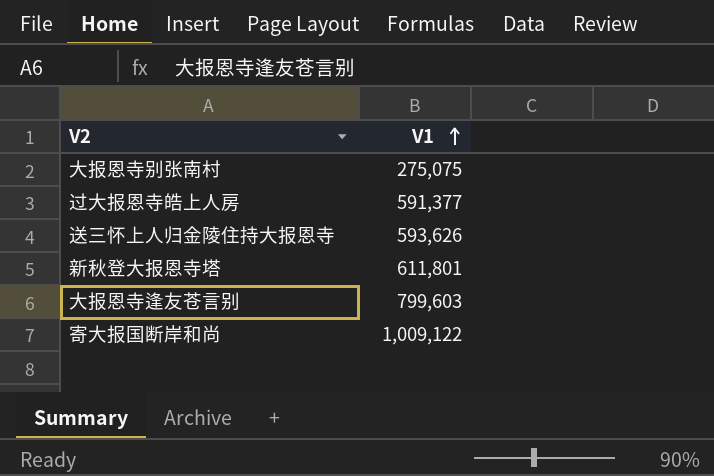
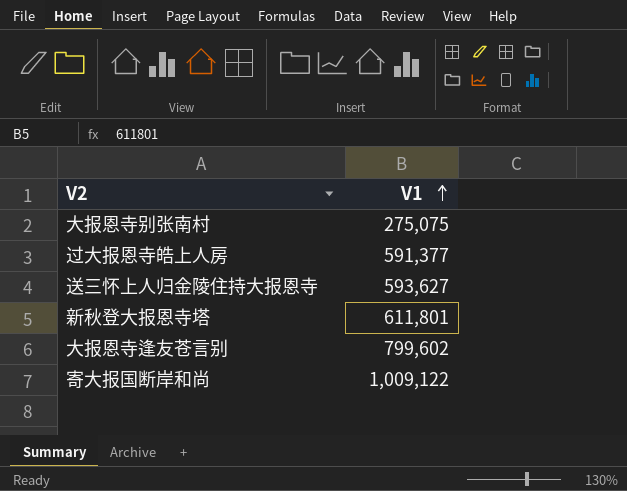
送三怀上人归金陵住持大报恩寺 | V1: 593,626 -> 593,627
大报恩寺逢友苍言别 | V1: 799,603 -> 799,602

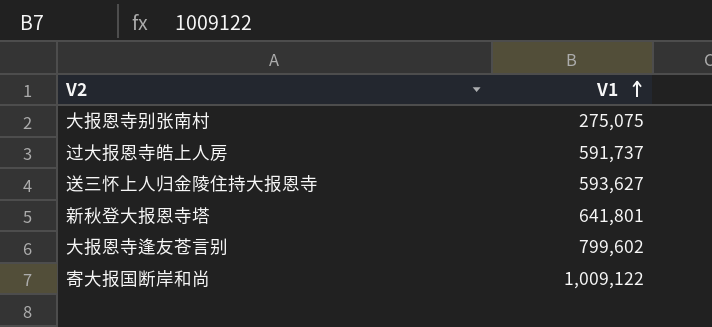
过大报恩寺皓上人房 | V1: 591,377 -> 591,737
新秋登大报恩寺塔 | V1: 611,801 -> 641,801

